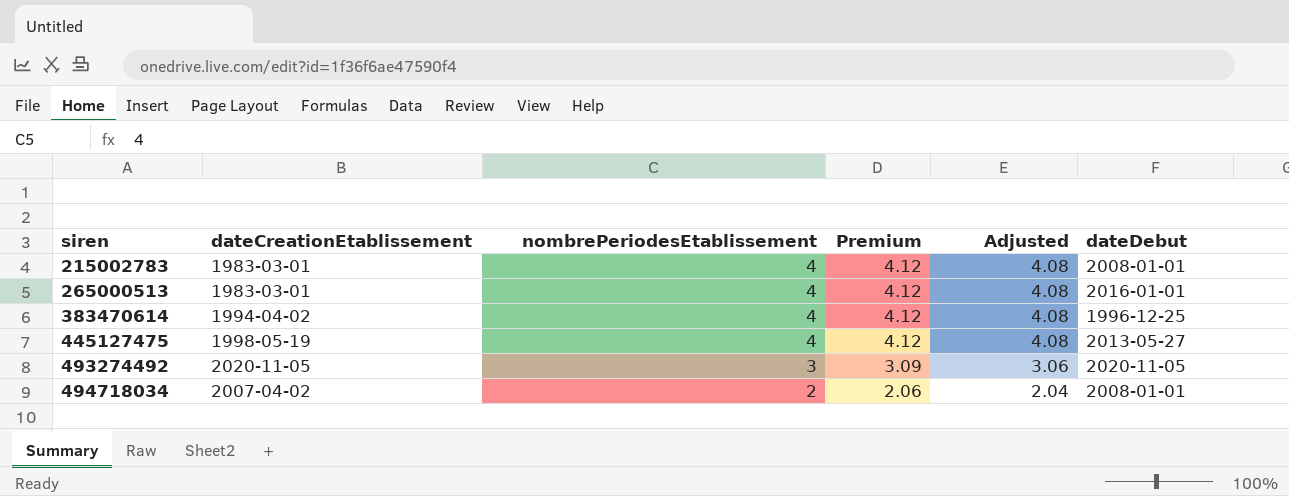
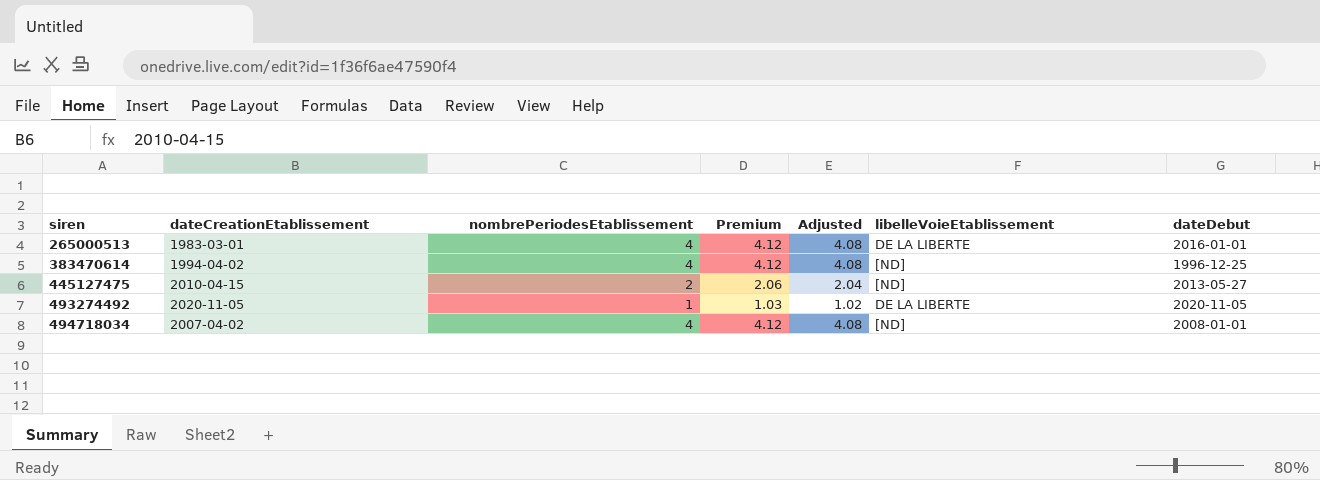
column libelleVoieEtablissement | position: none -> 6
row 215002783: 1983-03-01 | 4 | 4.12 | 4.08 | 2008-01-01 -> none
445127475 | dateCreationEtablissement: 1998-05-19 -> 2010-04-15
445127475 | nombrePeriodesEtablissement: 4 -> 2
445127475 | Premium: 4.12 -> 2.06
445127475 | Adjusted: 4.08 -> 2.04
493274492 | nombrePeriodesEtablissement: 3 -> 1
493274492 | Premium: 3.09 -> 1.03
493274492 | Adjusted: 3.06 -> 1.02
494718034 | nombrePeriodesEtablissement: 2 -> 4
494718034 | Premium: 2.06 -> 4.12
494718034 | Adjusted: 2.04 -> 4.08

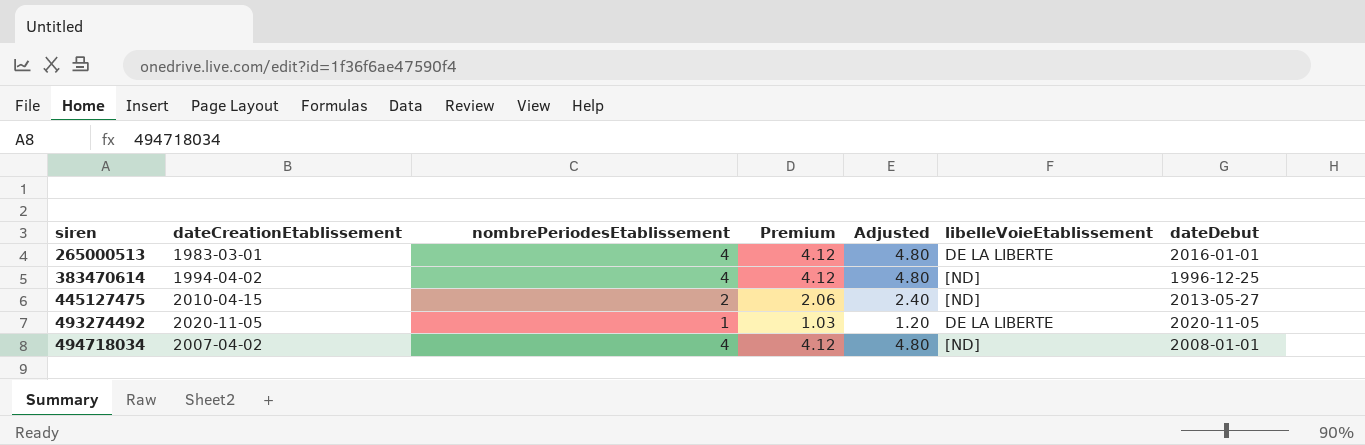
column Adjusted | formula: [nombrePeriodesEtablissement] * 1.02 -> [nombrePeriodesEtablissement] * 1.2

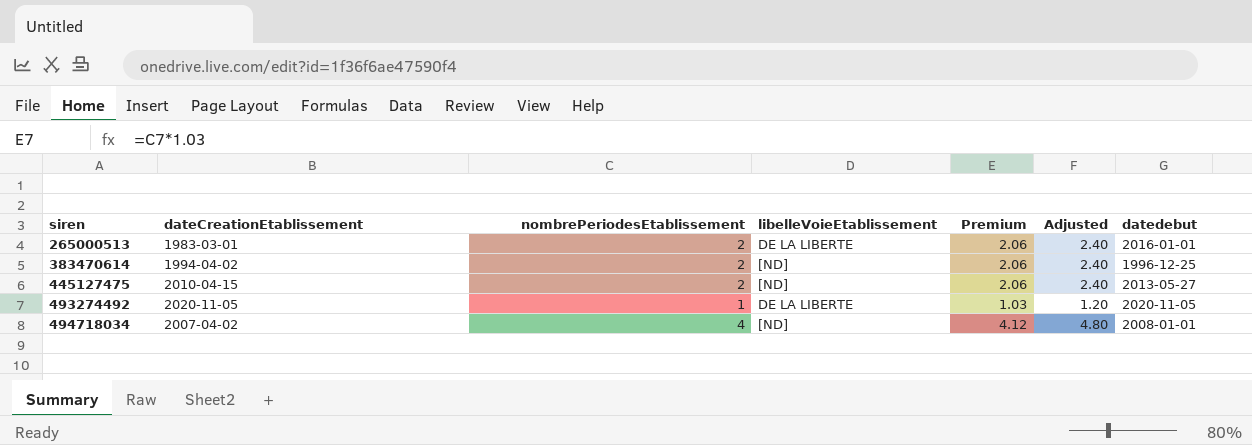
column libelleVoieEtablissement | position: 6 -> 4
column name: dateDebut -> datedebut
265000513 | nombrePeriodesEtablissement: 4 -> 2
265000513 | Premium: 4.12 -> 2.06
265000513 | Adjusted: 4.80 -> 2.40
383470614 | nombrePeriodesEtablissement: 4 -> 2
383470614 | Premium: 4.12 -> 2.06
383470614 | Adjusted: 4.80 -> 2.40

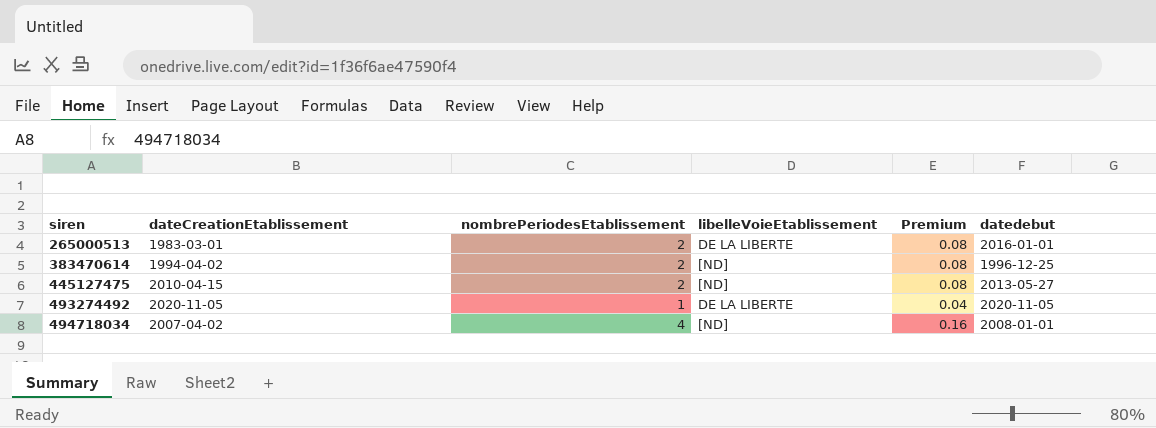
column Adjusted | formula: [nombrePeriodesEtablissement] * 1.2 -> none
column Premium | formula: [nombrePeriodesEtablissement] * 1.03 -> [nombrePeriodesEtablissement] * 0.04

